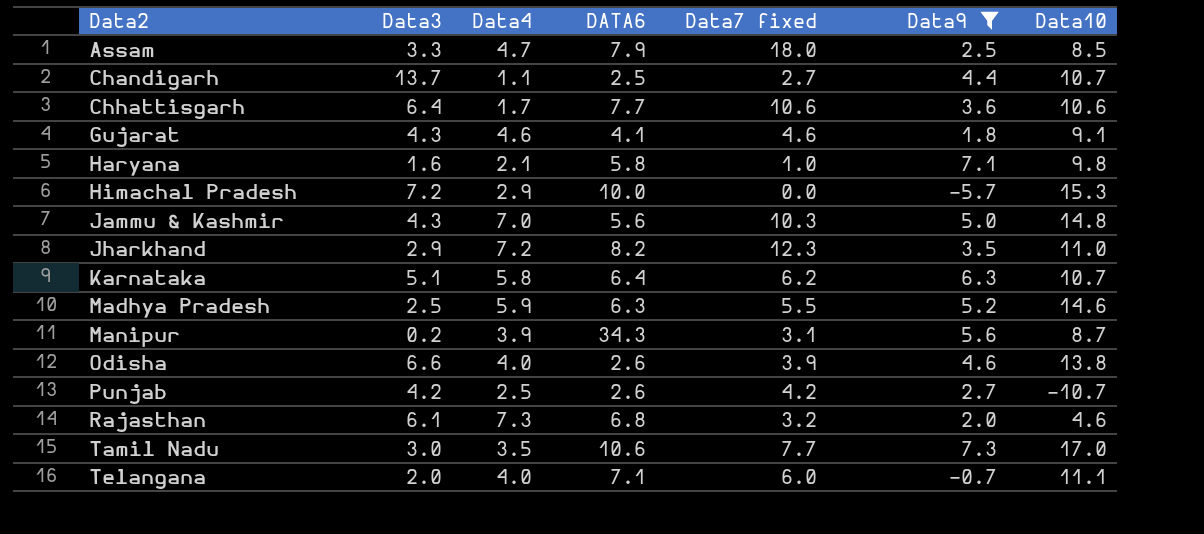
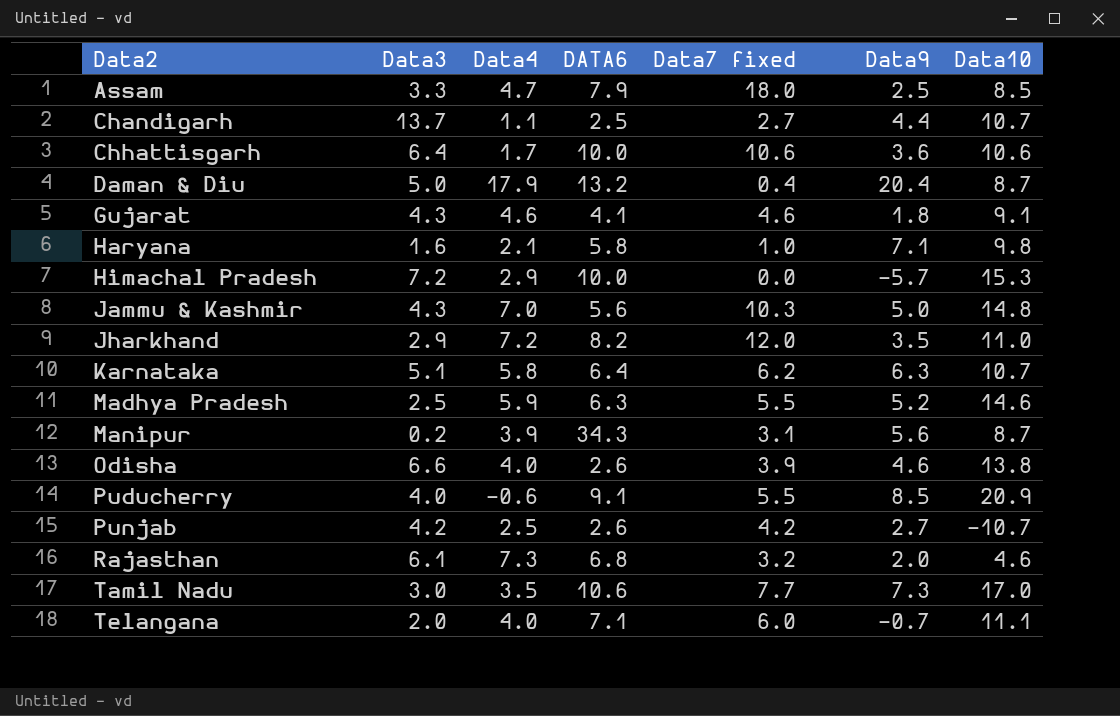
filter: Data9 <= 7.3 -> none
Chhattisgarh | DATA6: 7.7 -> 10.0
Jharkhand | Data7 fixed: 12.3 -> 12.0

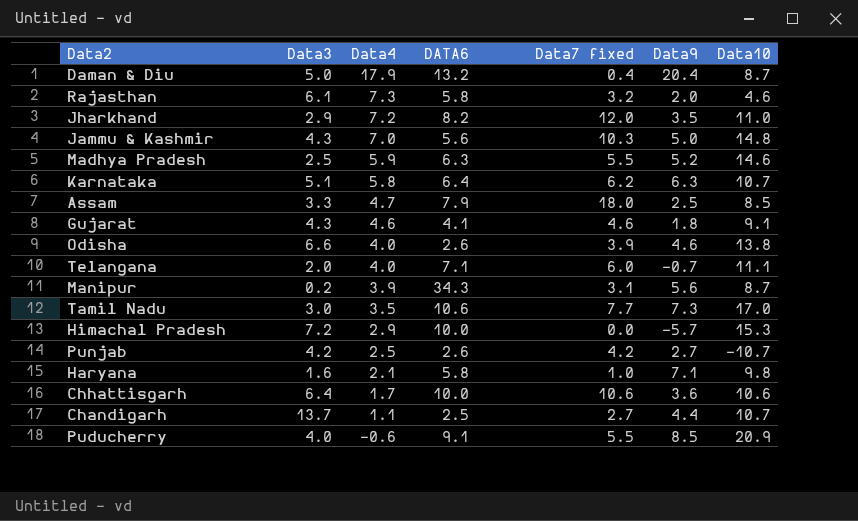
row order: Data2 ascending -> Data4 descending
Rajasthan | DATA6: 6.8 -> 5.8

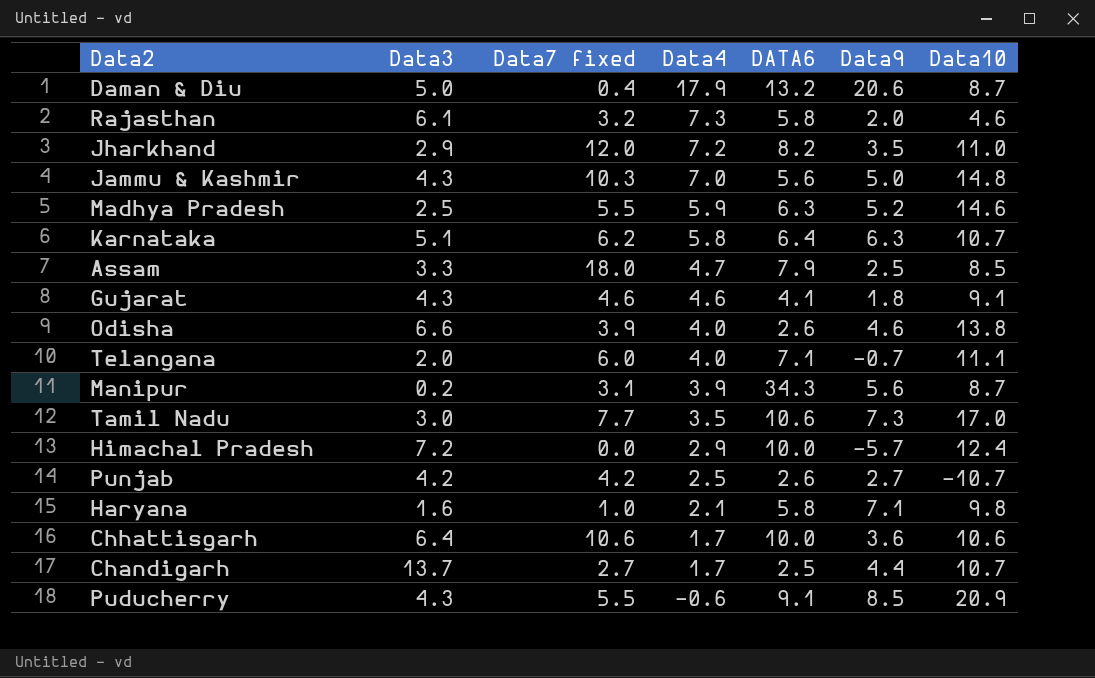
column Data7 fixed | position: 5 -> 3
Daman & Diu | Data9: 20.4 -> 20.6
Himachal Pradesh | Data10: 15.3 -> 12.4
Chandigarh | Data4: 1.1 -> 1.7
Puducherry | Data3: 4.0 -> 4.3

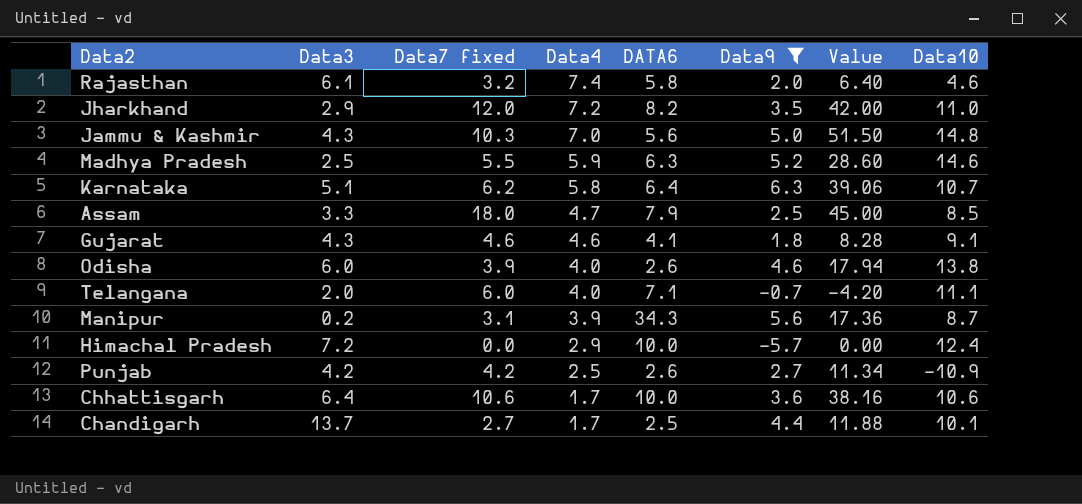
filter: none -> Data9 <= 6.3
column Value | formula: none -> [Data7 fixed] * [Data9]
Rajasthan | Data4: 7.3 -> 7.4
Odisha | Data3: 6.6 -> 6.0
Punjab | Data10: -10.7 -> -10.9
Chandigarh | Data10: 10.7 -> 10.1

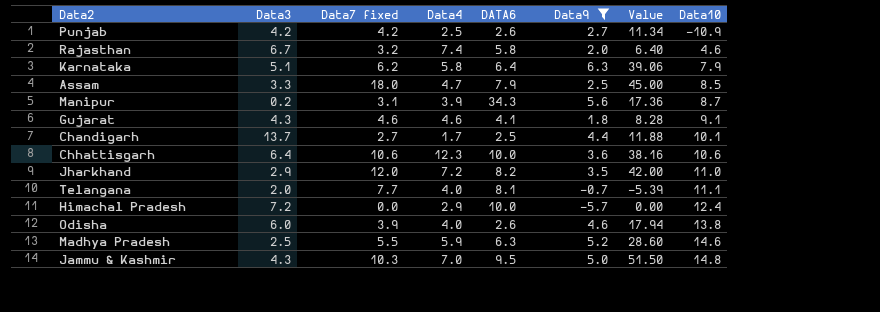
row order: Data4 descending -> Data10 ascending
Rajasthan | Data3: 6.1 -> 6.7
Karnataka | Data10: 10.7 -> 7.9
Chhattisgarh | Data4: 1.7 -> 12.3
Telangana | Data7 fixed: 6.0 -> 7.7
Telangana | DATA6: 7.1 -> 8.1
Telangana | Value: -4.20 -> -5.39
Jammu & Kashmir | DATA6: 5.6 -> 9.5

